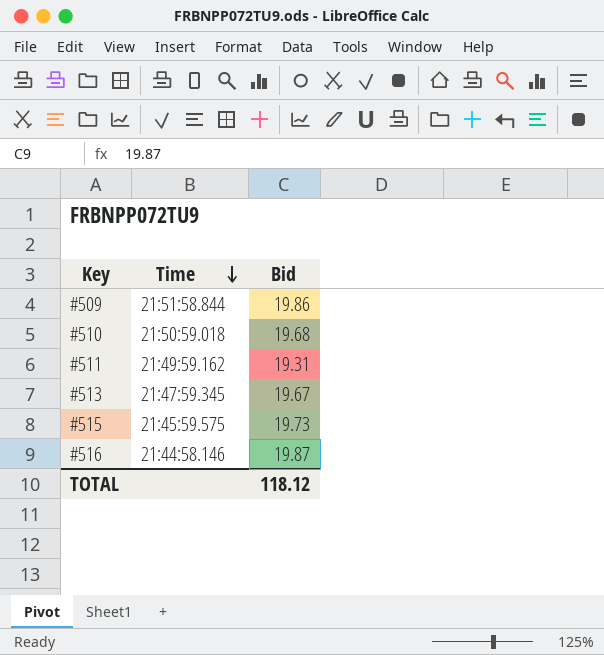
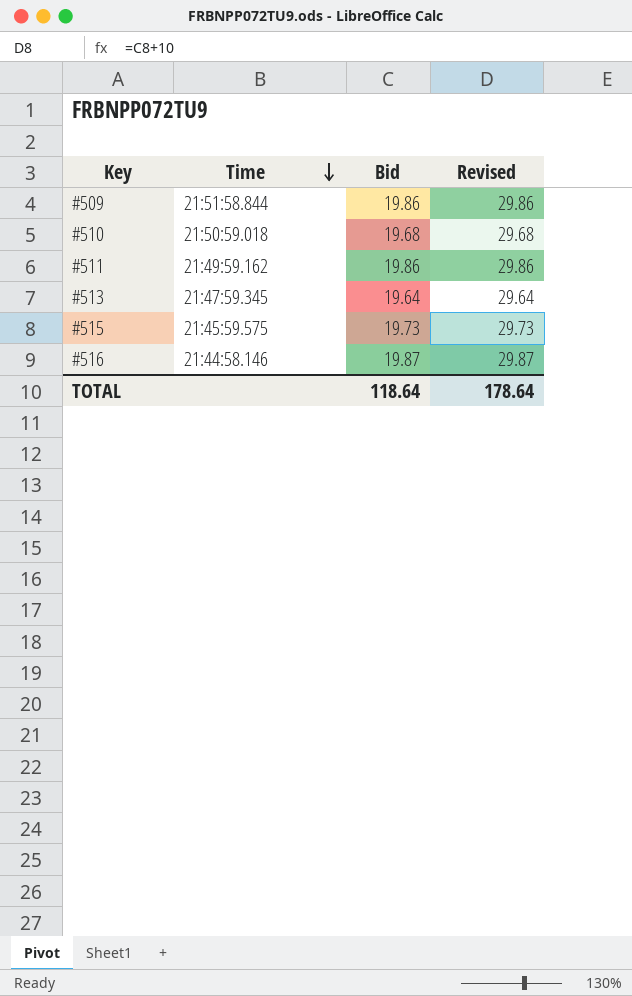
column Revised | formula: none -> [Bid] + 10
#511 | Bid: 19.31 -> 19.86
#513 | Bid: 19.67 -> 19.64
TOTAL | Bid: 118.12 -> 118.64

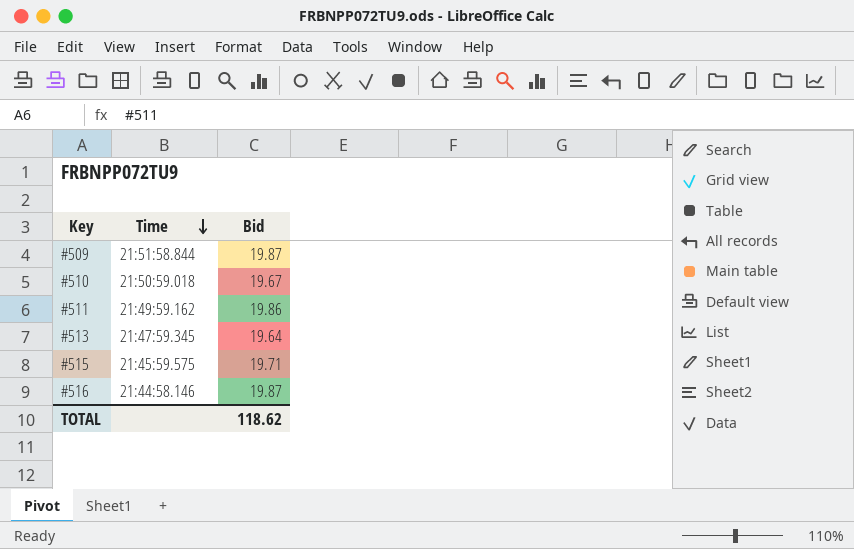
column Revised | formula: [Bid] + 10 -> none
#509 | Bid: 19.86 -> 19.87
#510 | Bid: 19.68 -> 19.67
#515 | Bid: 19.73 -> 19.71
TOTAL | Bid: 118.64 -> 118.62

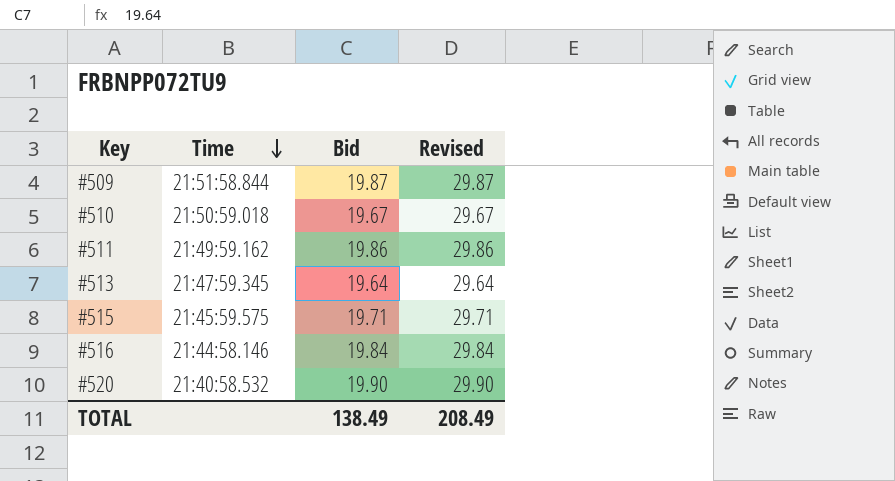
column Revised | formula: none -> [Bid] + 10
#516 | Bid: 19.87 -> 19.84
row #520: none -> 21:40:58.532 | 19.90 | 29.90
TOTAL | Bid: 118.62 -> 138.49

